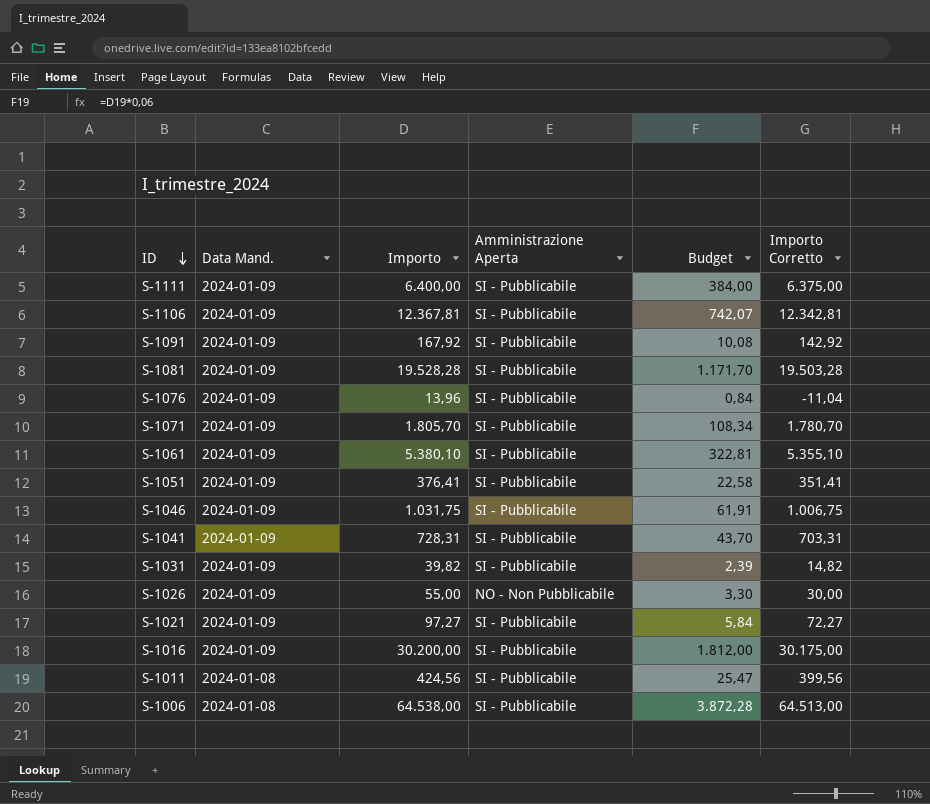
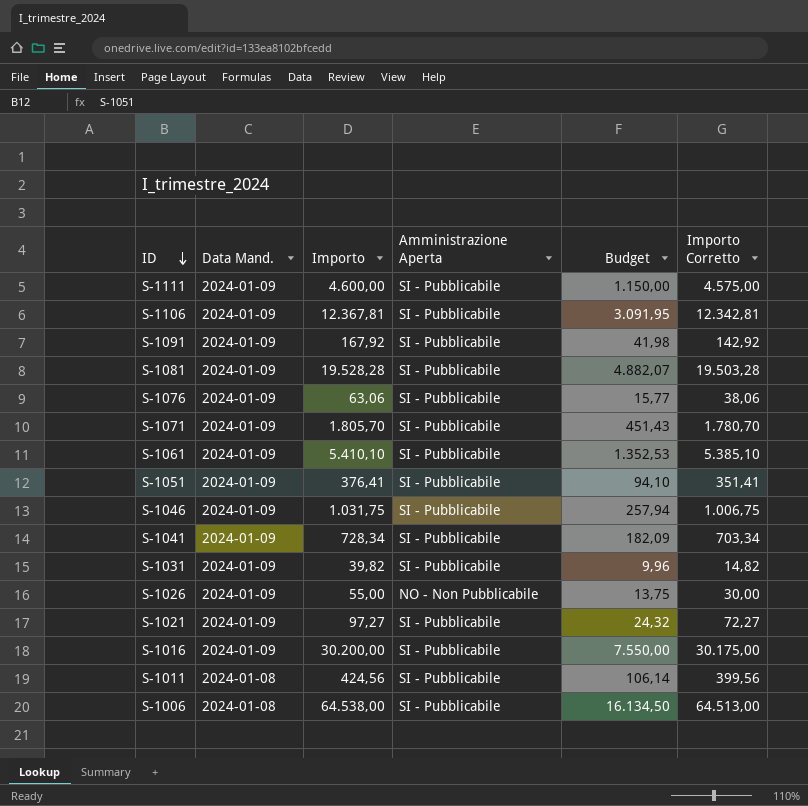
column Budget | formula: [Importo] * 0,06 -> [Importo] * 0,25
S-1111 | Importo: 6.400,00 -> 4.600,00
S-1111 | Importo Corretto: 6.375,00 -> 4.575,00
S-1076 | Importo: 13,96 -> 63,06
S-1076 | Importo Corretto: -11,04 -> 38,06
S-1061 | Importo: 5.380,10 -> 5.410,10
S-1061 | Importo Corretto: 5.355,10 -> 5.385,10
S-1041 | Importo: 728,31 -> 728,34
S-1041 | Importo Corretto: 703,31 -> 703,34

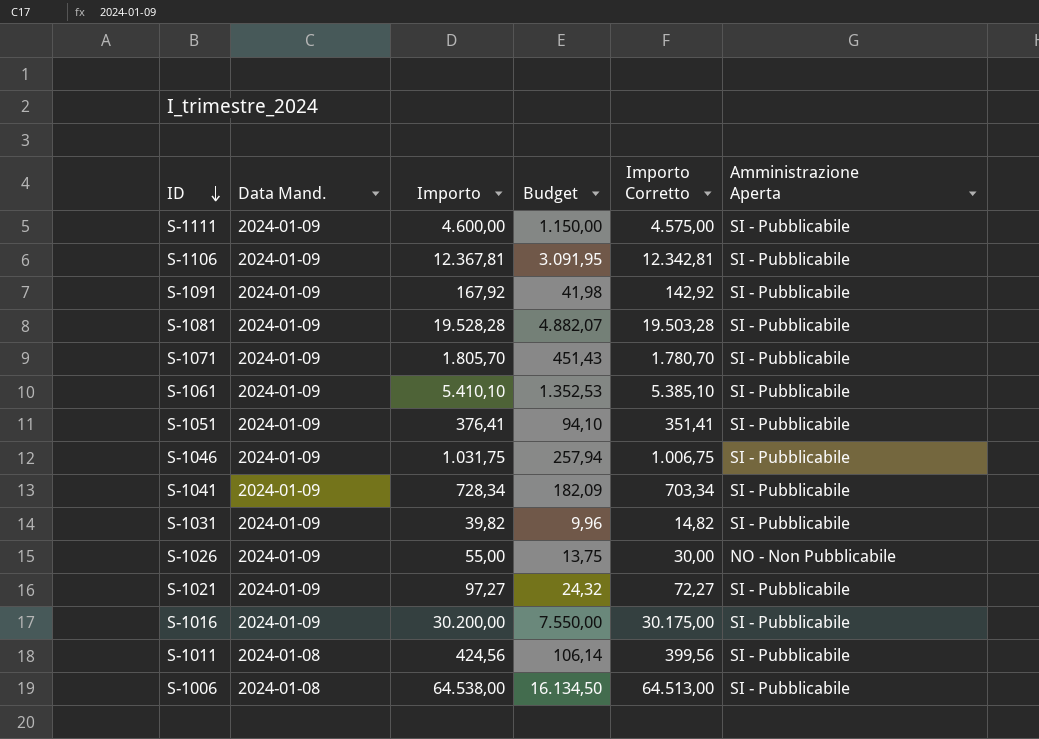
column Amministrazione Aperta | position: 4 -> 6
row S-1076: 2024-01-09 | 63,06 | SI - Pubblicabile | 15,77 | 38,06 -> none

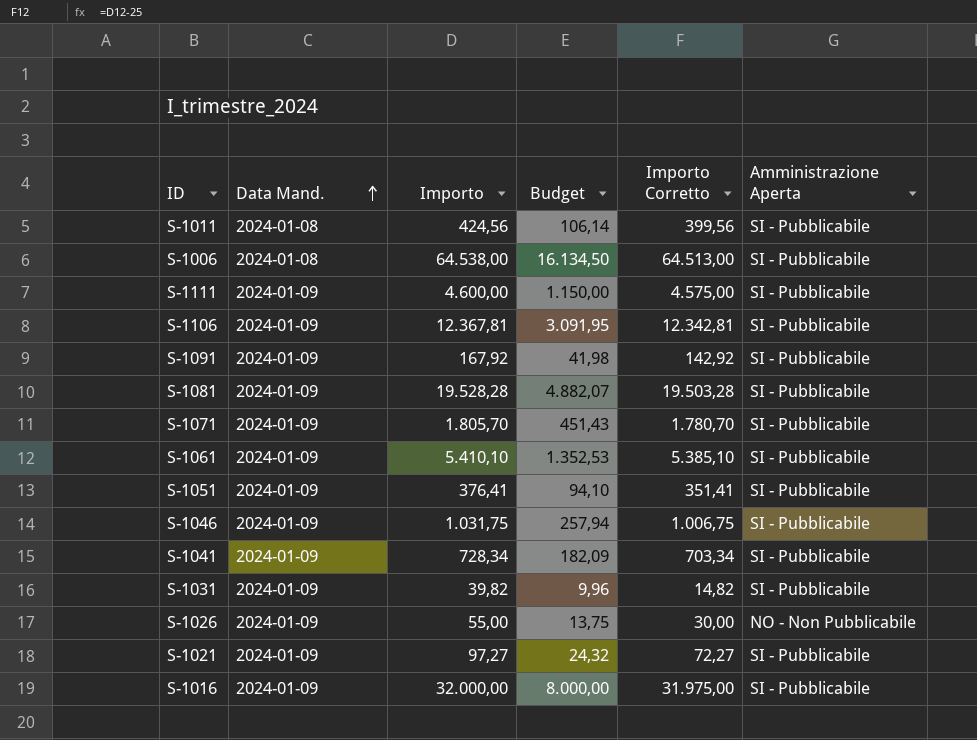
row order: ID descending -> Data Mand. ascending
S-1016 | Importo: 30.200,00 -> 32.000,00
S-1016 | Budget: 7.550,00 -> 8.000,00
S-1016 | Importo Corretto: 30.175,00 -> 31.975,00

